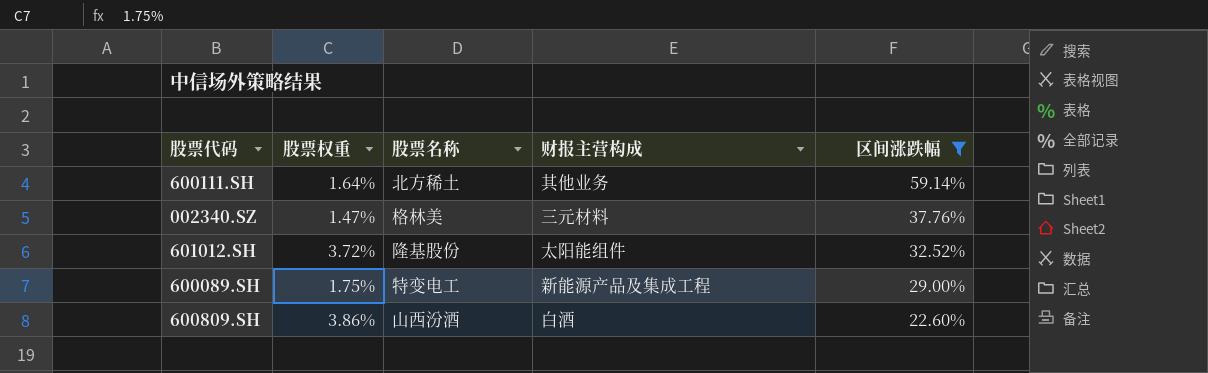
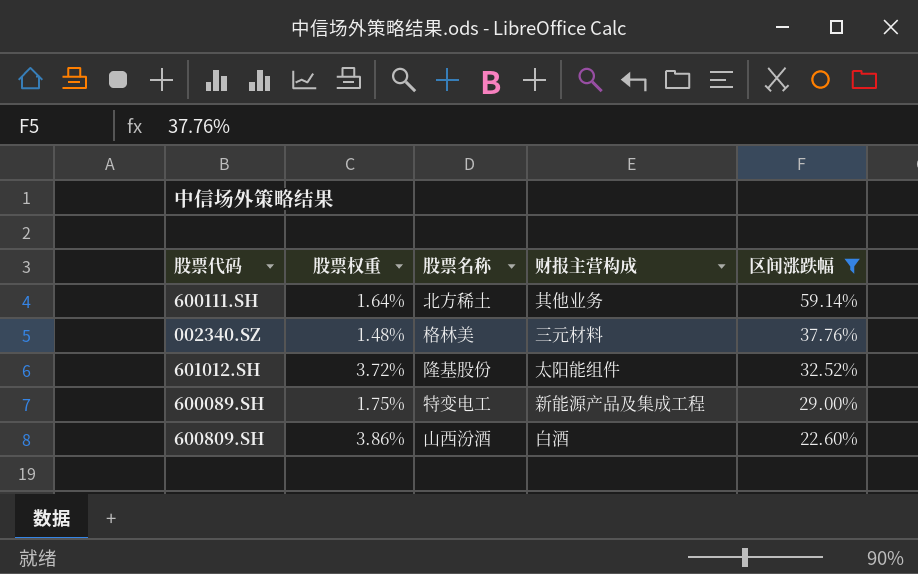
002340.SZ | 股票权重: 1.47% -> 1.48%

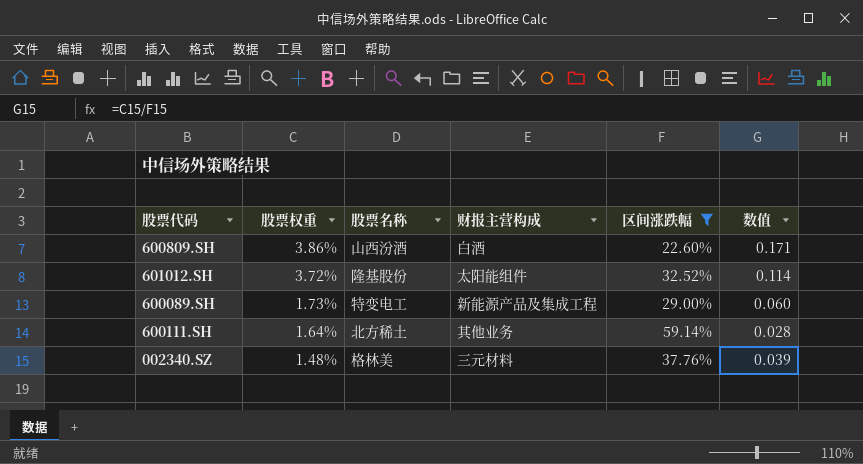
row order: 区间涨跌幅 descending -> 股票权重 descending
column 数值 | formula: none -> [股票权重] / [区间涨跌幅]
600089.SH | 股票权重: 1.75% -> 1.73%

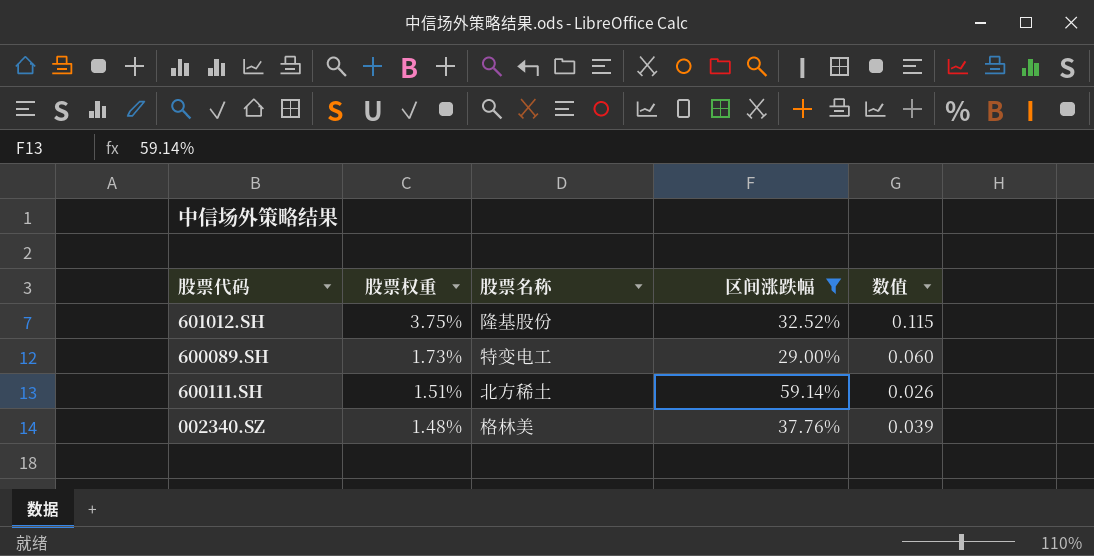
column 财报主营构成 | position: 4 -> none
row 600809.SH: 3.86% | 山西汾酒 | 白酒 | 22.60% | 0.171 -> none
601012.SH | 股票权重: 3.72% -> 3.75%
601012.SH | 数值: 0.114 -> 0.115
600111.SH | 股票权重: 1.64% -> 1.51%
600111.SH | 数值: 0.028 -> 0.026

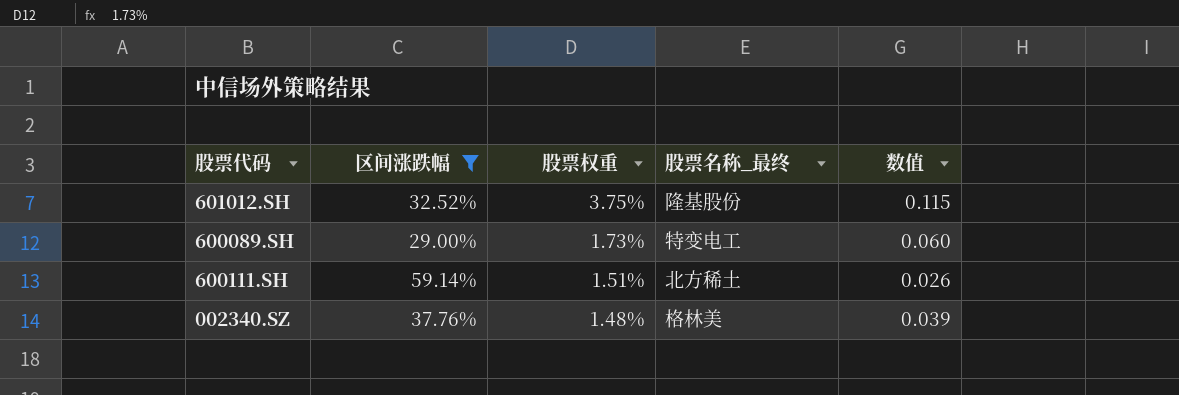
column 区间涨跌幅 | position: 4 -> 2
column name: 股票名称 -> 股票名称_最终

